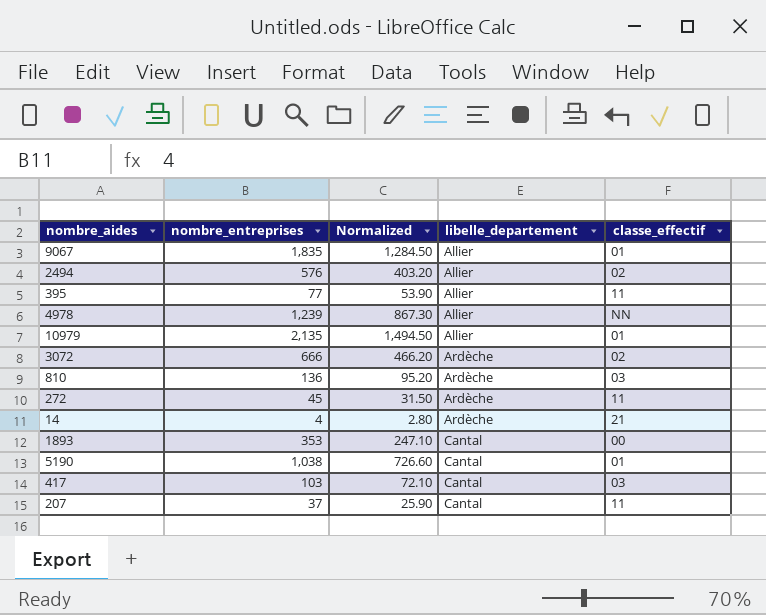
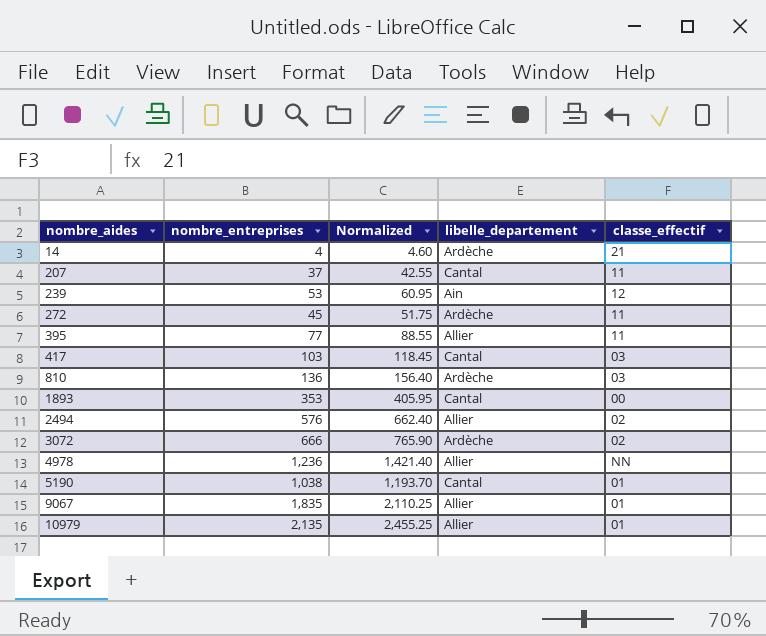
row order: libelle_departement ascending -> nombre_aides ascending
column Normalized | formula: [nombre_entreprises] * 0.7 -> [nombre_entreprises] * 1.15
row 239: none -> 53 | 60.95 | Ain | 12
4978 | nombre_entreprises: 1,239 -> 1,236

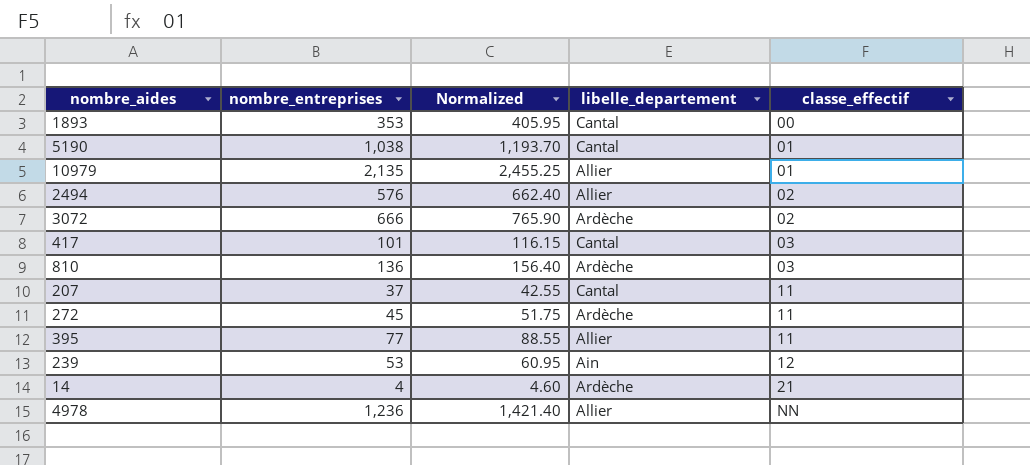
row order: nombre_aides ascending -> classe_effectif ascending
row 9067: 1,835 | 2,110.25 | Allier | 01 -> none
417 | nombre_entreprises: 103 -> 101
417 | Normalized: 118.45 -> 116.15

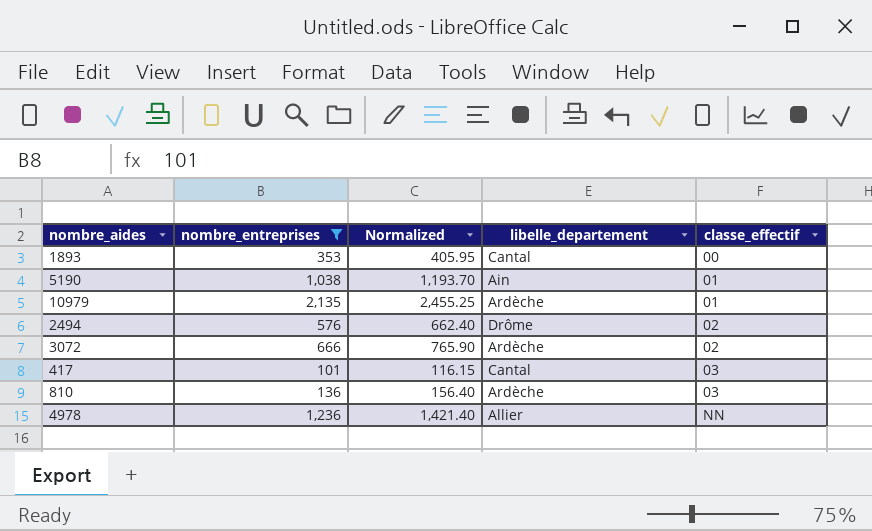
filter: none -> nombre_entreprises >= 101
5190 | libelle_departement: Cantal -> Ain
10979 | libelle_departement: Allier -> Ardèche
2494 | libelle_departement: Allier -> Drôme

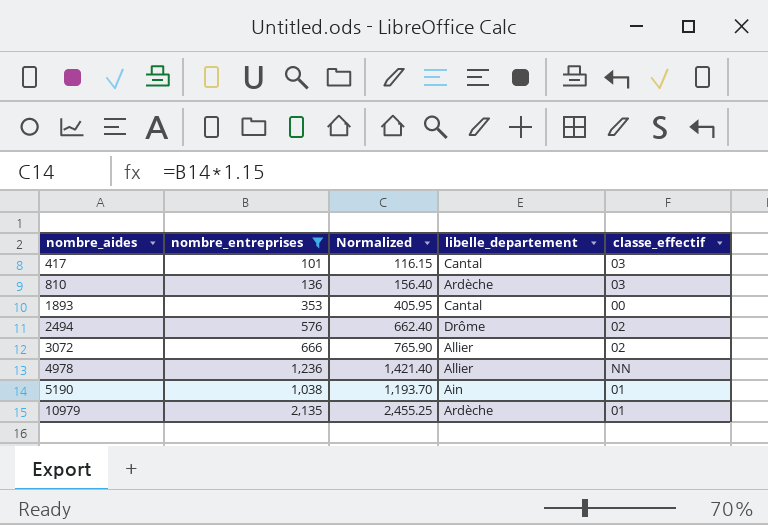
row order: classe_effectif ascending -> nombre_aides ascending
3072 | libelle_departement: Ardèche -> Allier

